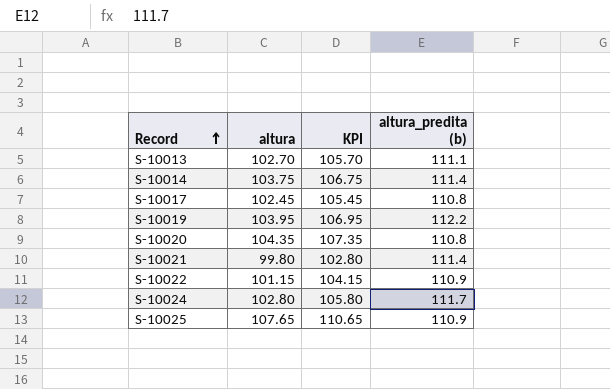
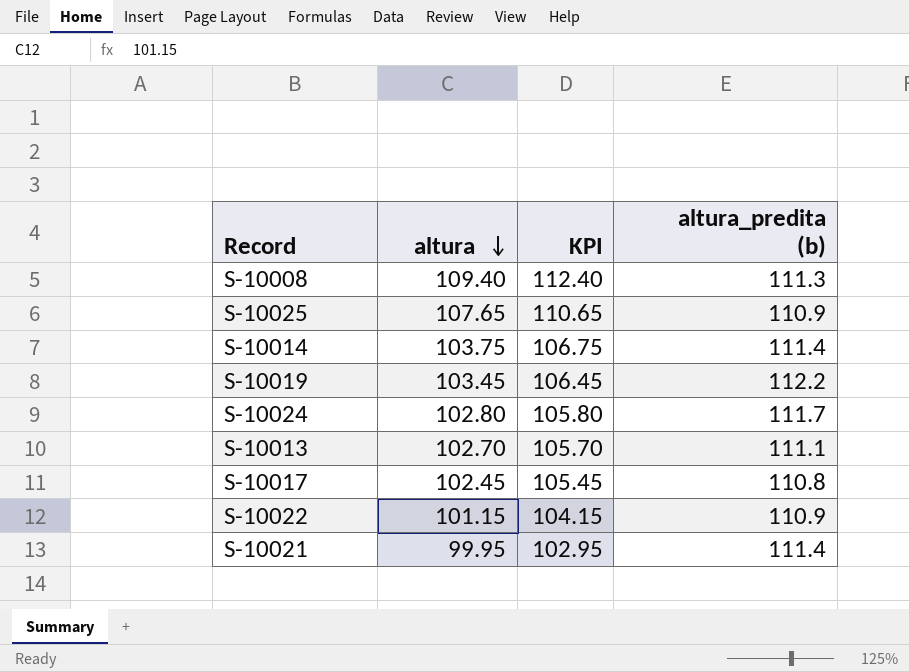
row order: Record ascending -> altura descending
row S-10020: 104.35 | 107.35 | 110.8 -> none
row S-10008: none -> 109.40 | 112.40 | 111.3
S-10019 | altura: 103.95 -> 103.45
S-10019 | KPI: 106.95 -> 106.45
S-10021 | altura: 99.80 -> 99.95
S-10021 | KPI: 102.80 -> 102.95

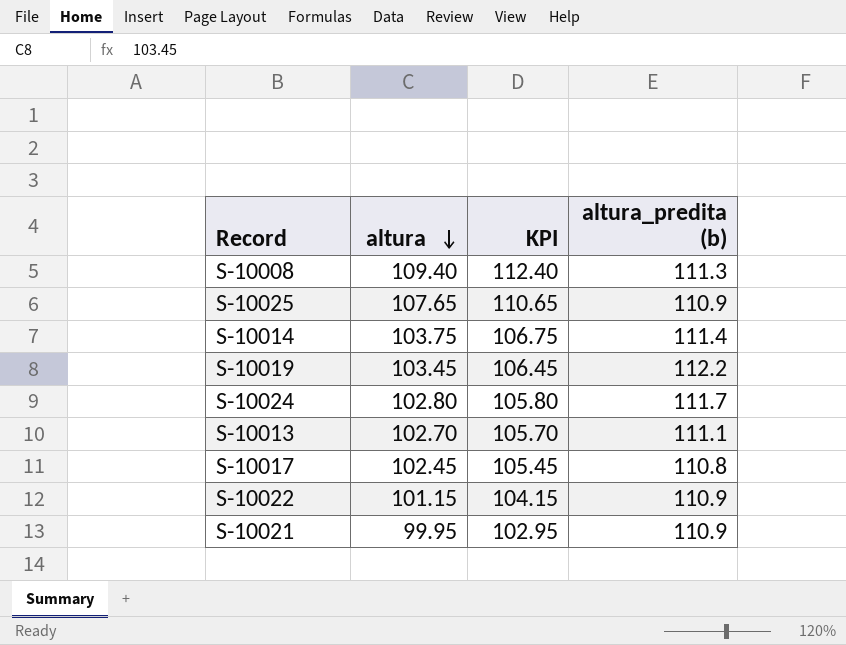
S-10021 | altura_predita (b): 111.4 -> 110.9

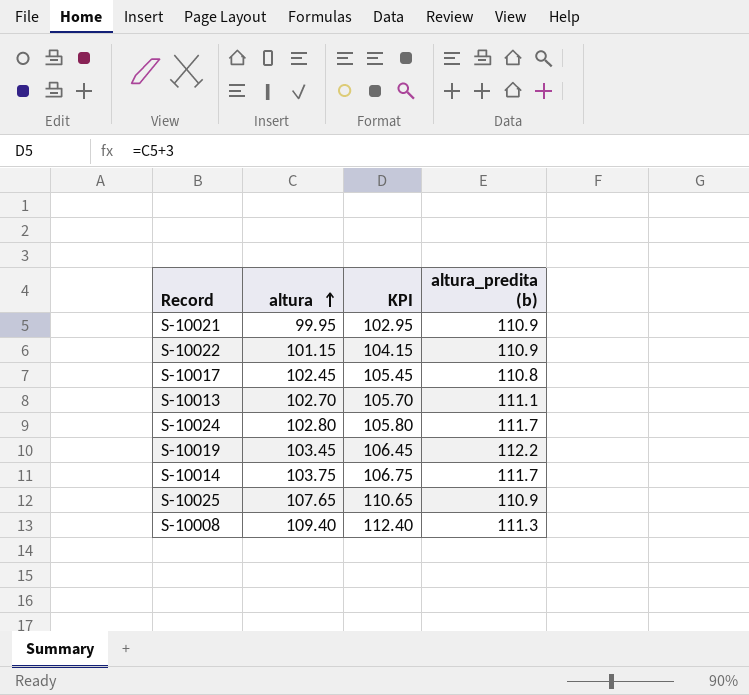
row order: altura descending -> altura ascending
S-10014 | altura_predita (b): 111.4 -> 111.7

